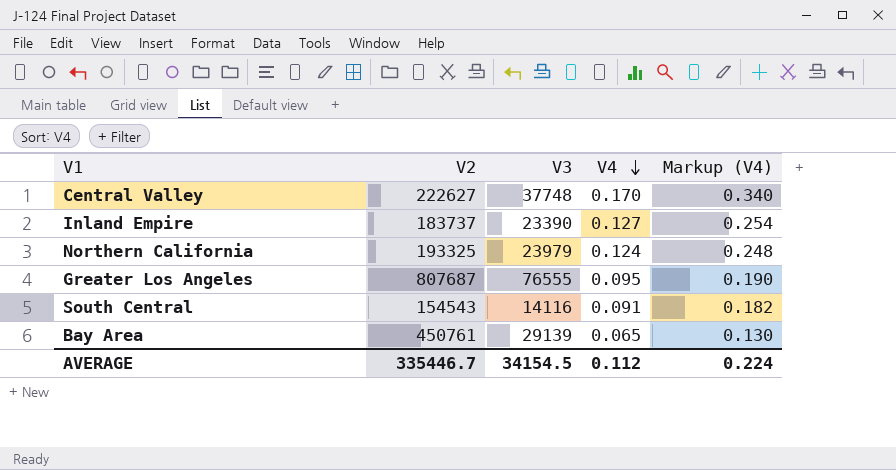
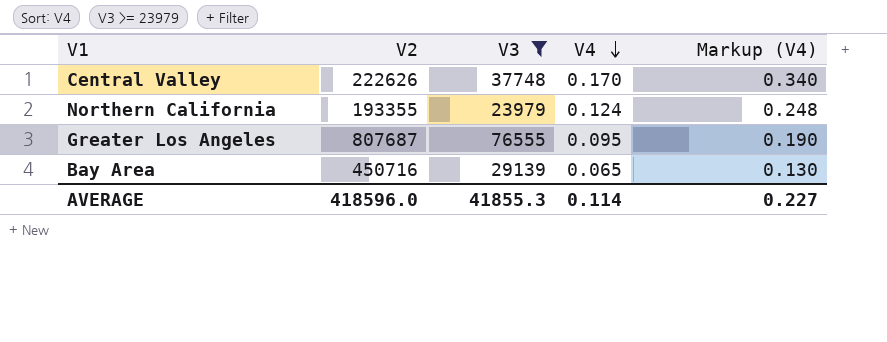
filter: none -> V3 >= 23979
Central Valley | V2: 222627 -> 222626
Northern California | V2: 193325 -> 193355
Bay Area | V2: 450761 -> 450716
AVERAGE | V2: 335446.7 -> 418596.0
AVERAGE | V3: 34154.5 -> 41855.3
AVERAGE | V4: 0.112 -> 0.114
AVERAGE | Markup (V4): 0.224 -> 0.227

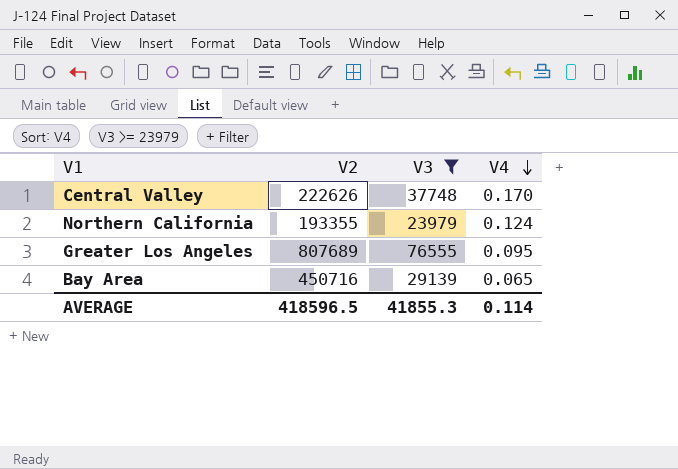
column Markup (V4) | formula: [V4] * 2 -> none
Greater Los Angeles | V2: 807687 -> 807689
AVERAGE | V2: 418596.0 -> 418596.5

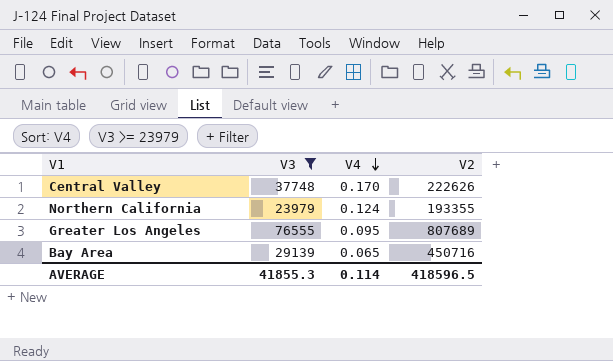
column V2 | position: 2 -> 4

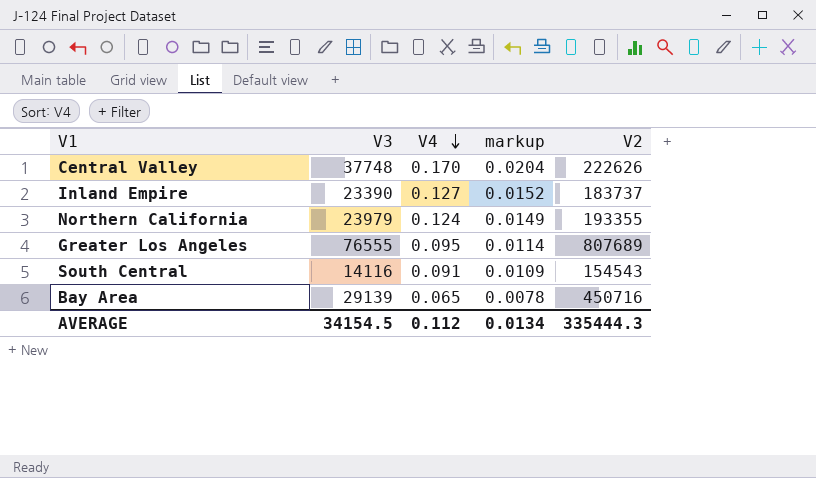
filter: V3 >= 23979 -> none
column markup | formula: none -> [V4] * 0.12
AVERAGE | V3: 41855.3 -> 34154.5
AVERAGE | V4: 0.114 -> 0.112
AVERAGE | V2: 418596.5 -> 335444.3

